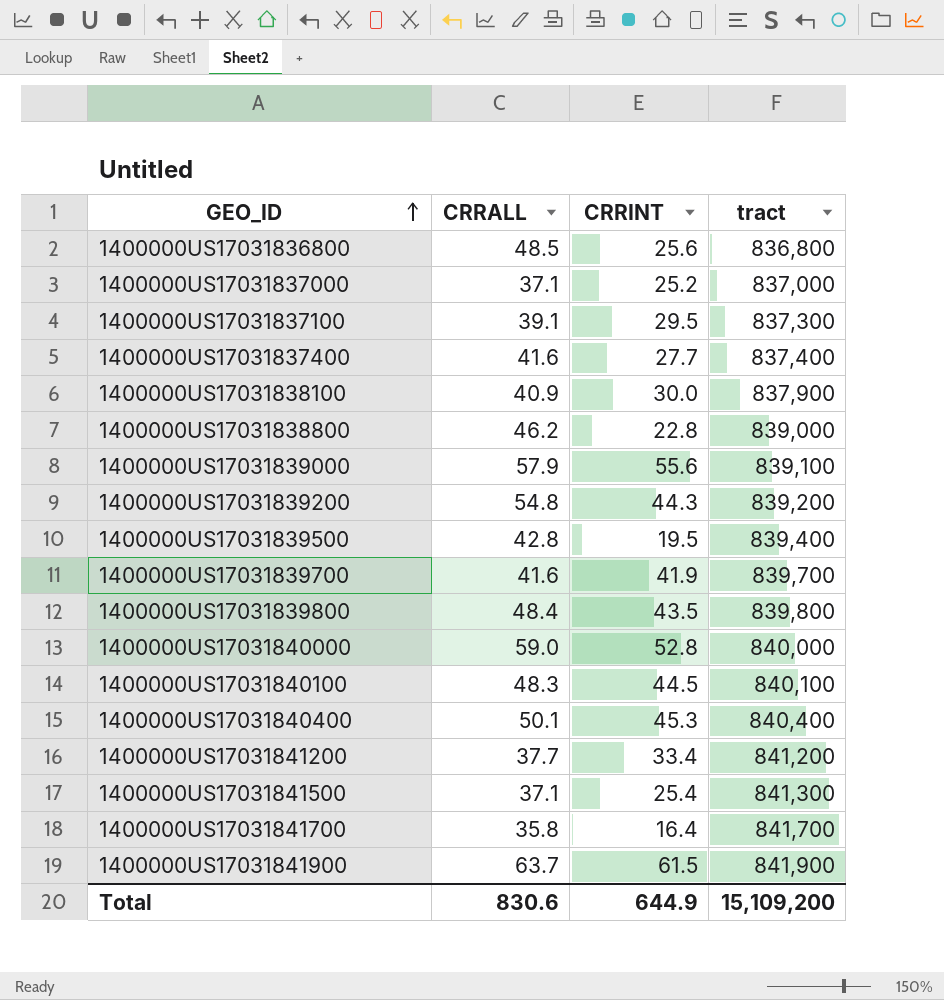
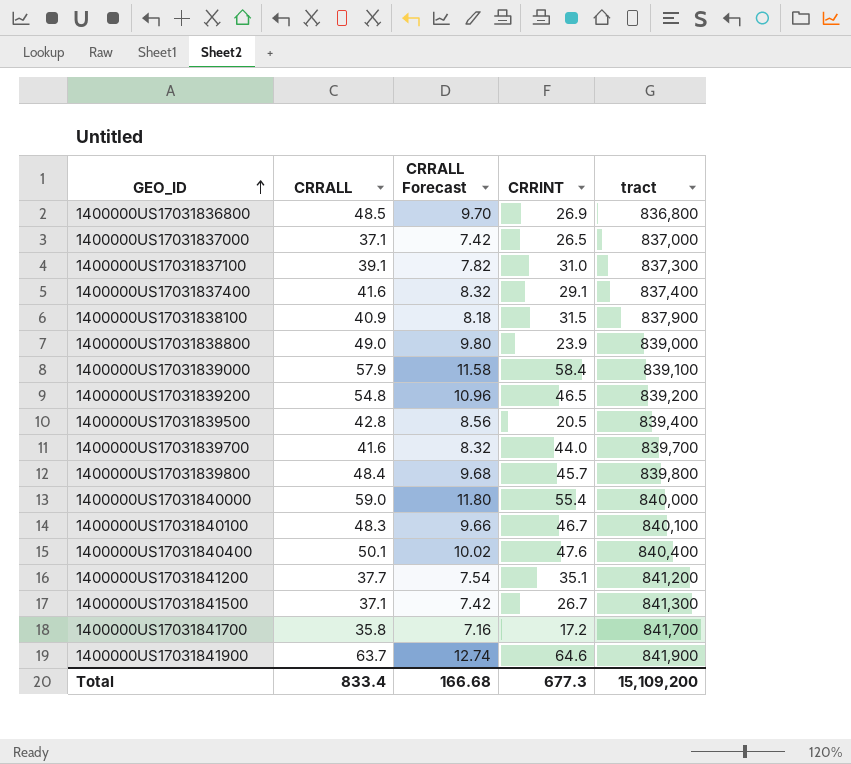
column CRRALL Forecast | formula: none -> [CRRALL] * 0.2
1400000US17031836800 | CRRINT: 25.6 -> 26.9
1400000US17031837000 | CRRINT: 25.2 -> 26.5
1400000US17031837100 | CRRINT: 29.5 -> 31.0
1400000US17031837400 | CRRINT: 27.7 -> 29.1
1400000US17031838100 | CRRINT: 30.0 -> 31.5
1400000US17031838800 | CRRALL: 46.2 -> 49.0
1400000US17031838800 | CRRINT: 22.8 -> 23.9
1400000US17031839000 | CRRINT: 55.6 -> 58.4
1400000US17031839200 | CRRINT: 44.3 -> 46.5
1400000US17031839500 | CRRINT: 19.5 -> 20.5
1400000US17031839700 | CRRINT: 41.9 -> 44.0
1400000US17031839800 | CRRINT: 43.5 -> 45.7
1400000US17031840000 | CRRINT: 52.8 -> 55.4
1400000US17031840100 | CRRINT: 44.5 -> 46.7
1400000US17031840400 | CRRINT: 45.3 -> 47.6
1400000US17031841200 | CRRINT: 33.4 -> 35.1
1400000US17031841500 | CRRINT: 25.4 -> 26.7
1400000US17031841700 | CRRINT: 16.4 -> 17.2
1400000US17031841900 | CRRINT: 61.5 -> 64.6
Total | CRRALL: 830.6 -> 833.4
Total | CRRINT: 644.9 -> 677.3

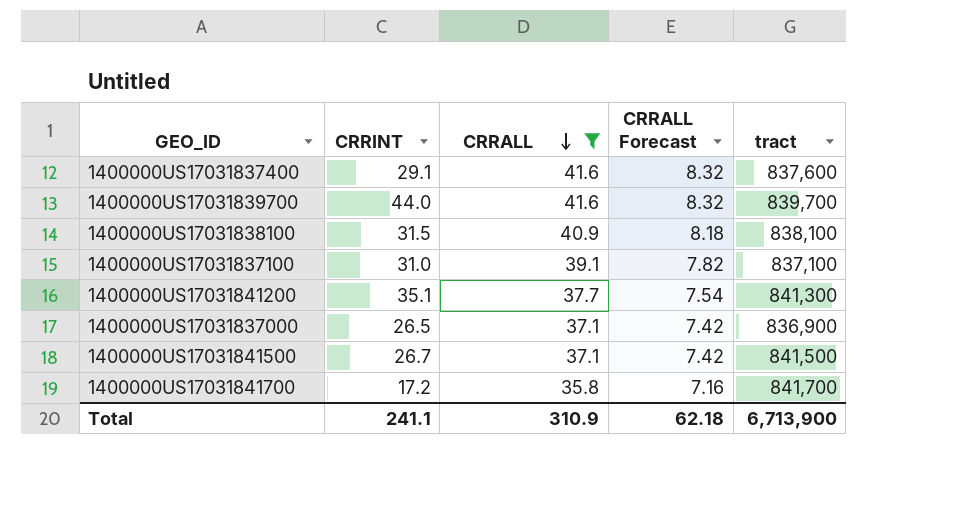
filter: none -> CRRALL <= 41.6
row order: GEO_ID ascending -> CRRALL descending
column CRRINT | position: 4 -> 2
1400000US17031837400 | tract: 837,400 -> 837,600
1400000US17031838100 | tract: 837,900 -> 838,100
1400000US17031837100 | tract: 837,300 -> 837,100
1400000US17031841200 | tract: 841,200 -> 841,300
1400000US17031837000 | tract: 837,000 -> 836,900
1400000US17031841500 | tract: 841,300 -> 841,500
Total | CRRINT: 677.3 -> 241.1
Total | CRRALL: 833.4 -> 310.9
Total | CRRALL Forecast: 166.68 -> 62.18
Total | tract: 15,109,200 -> 6,713,900

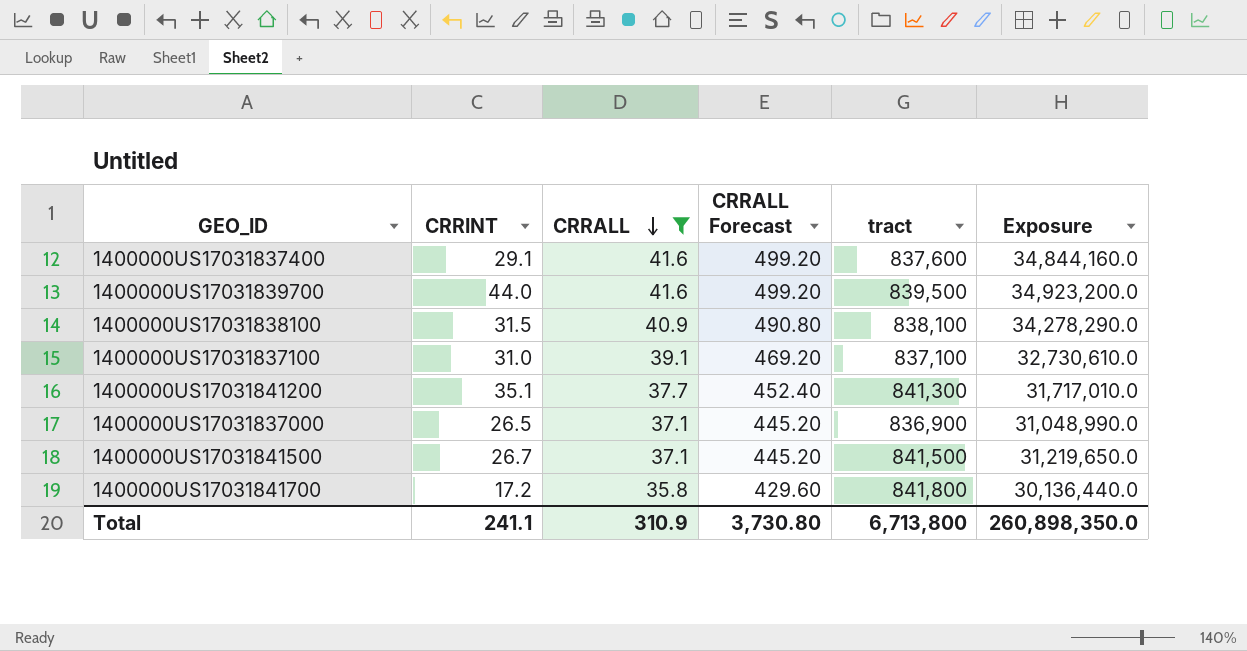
column CRRALL Forecast | formula: [CRRALL] * 0.2 -> [CRRALL] * 12
column Exposure | formula: none -> [CRRALL] * [tract]
1400000US17031839700 | tract: 839,700 -> 839,500
1400000US17031841700 | tract: 841,700 -> 841,800
Total | CRRALL Forecast: 62.18 -> 3,730.80
Total | tract: 6,713,900 -> 6,713,800

